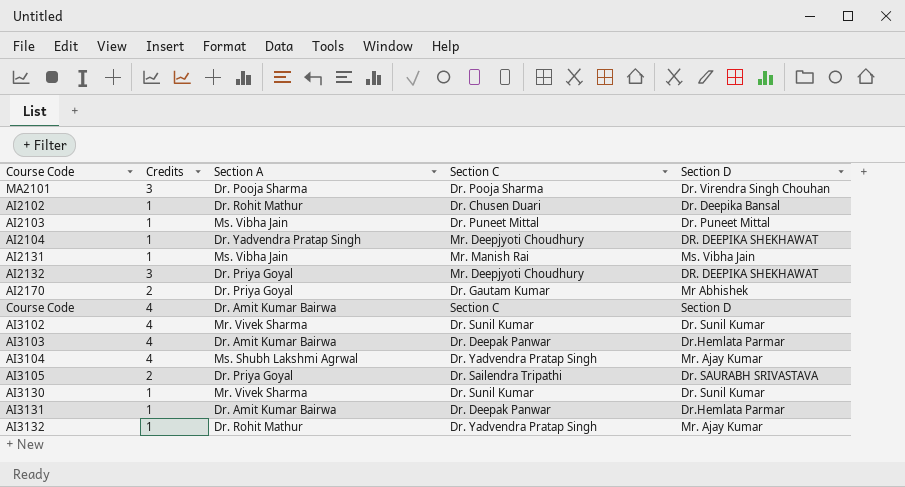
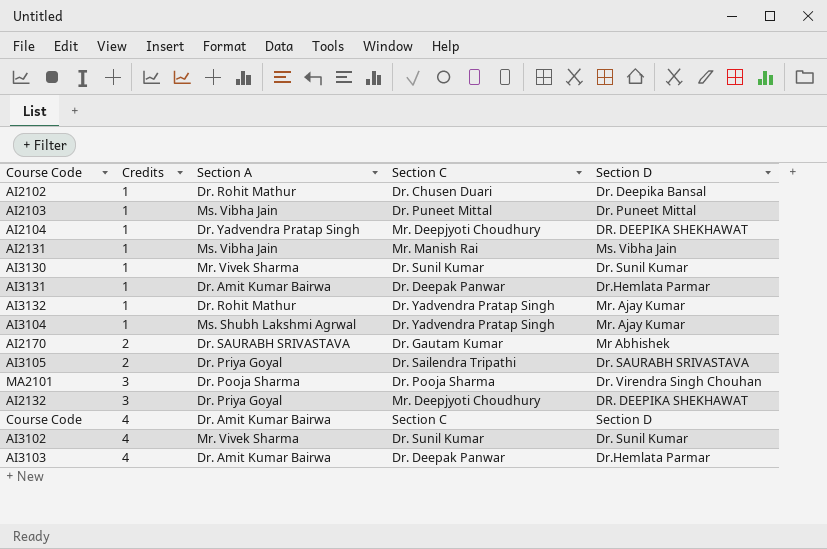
row order: none -> Credits ascending
AI3104 | Credits: 4 -> 1
AI2170 | Section A: Dr. Priya Goyal -> Dr. SAURABH SRIVASTAVA

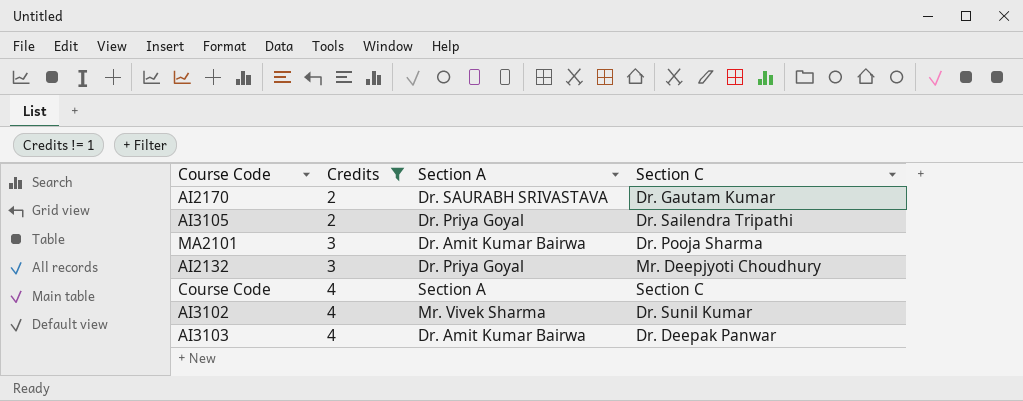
filter: none -> Credits != 1
column Section D | position: 5 -> none
MA2101 | Section A: Dr. Pooja Sharma -> Dr. Amit Kumar Bairwa
Course Code | Section A: Dr. Amit Kumar Bairwa -> Section A

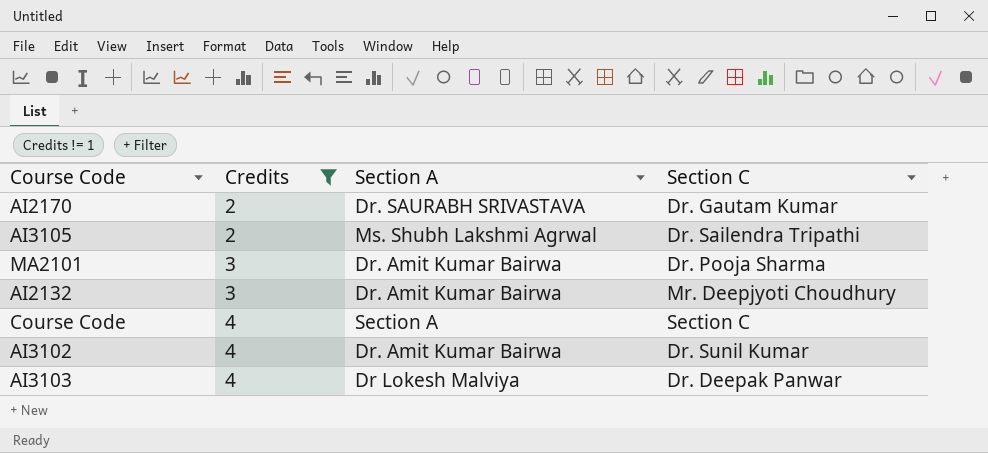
AI3105 | Section A: Dr. Priya Goyal -> Ms. Shubh Lakshmi Agrwal
AI2132 | Section A: Dr. Priya Goyal -> Dr. Amit Kumar Bairwa
AI3102 | Section A: Mr. Vivek Sharma -> Dr. Amit Kumar Bairwa
AI3103 | Section A: Dr. Amit Kumar Bairwa -> Dr Lokesh Malviya

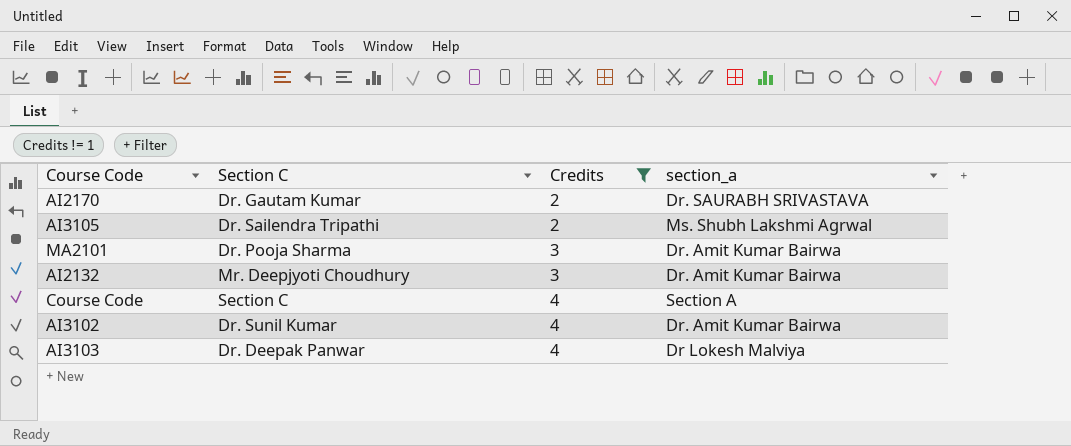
column Section C | position: 4 -> 2
column name: Section A -> section_a

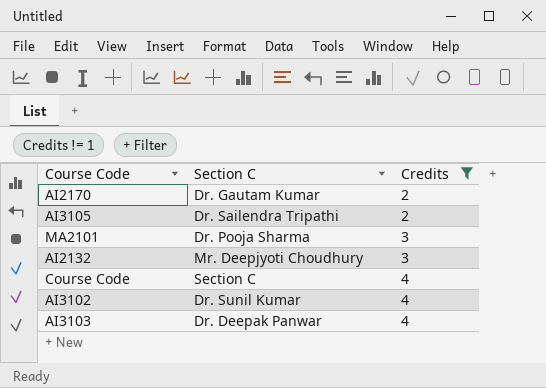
column section_a | position: 4 -> none

